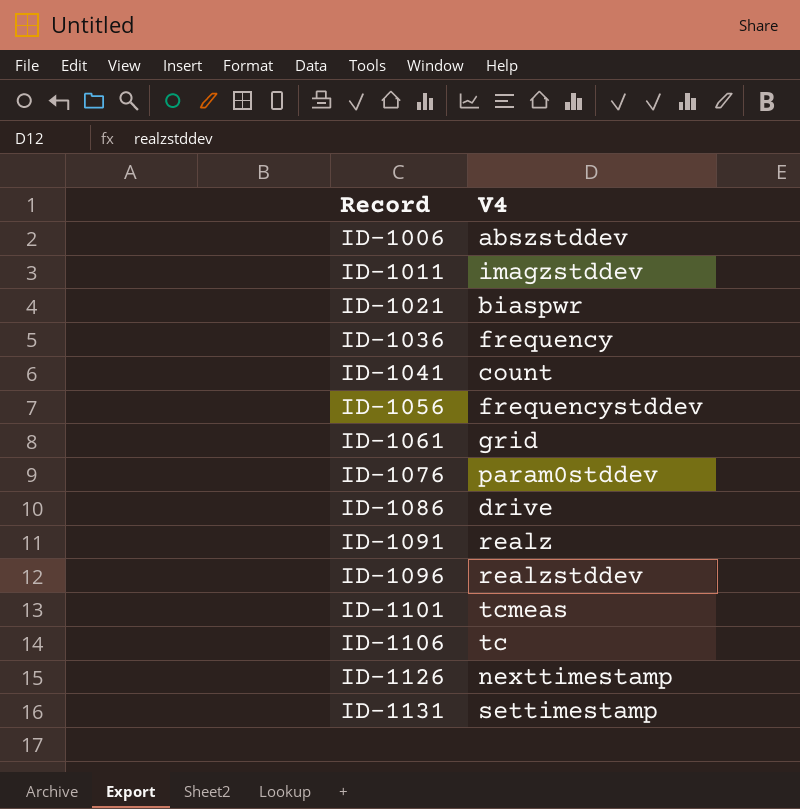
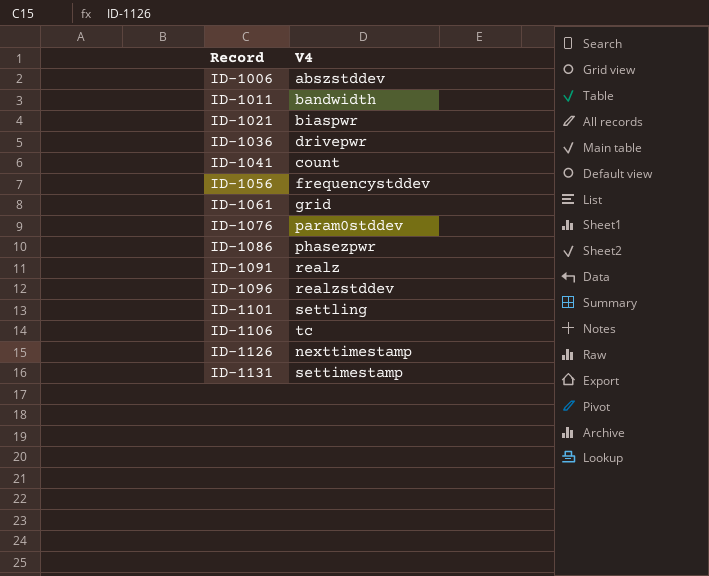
ID-1011 | V4: imagzstddev -> bandwidth
ID-1036 | V4: frequency -> drivepwr
ID-1086 | V4: drive -> phasezpwr
ID-1101 | V4: tcmeas -> settling

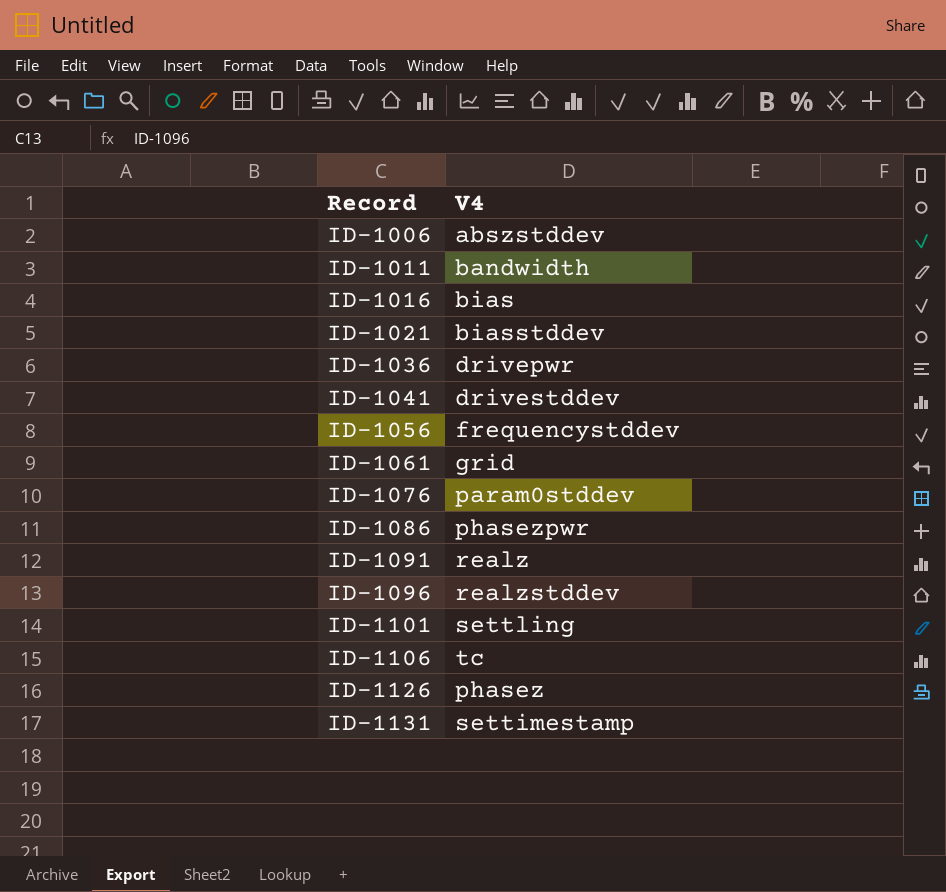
row ID-1016: none -> bias
ID-1021 | V4: biaspwr -> biasstddev
ID-1041 | V4: count -> drivestddev
ID-1126 | V4: nexttimestamp -> phasez

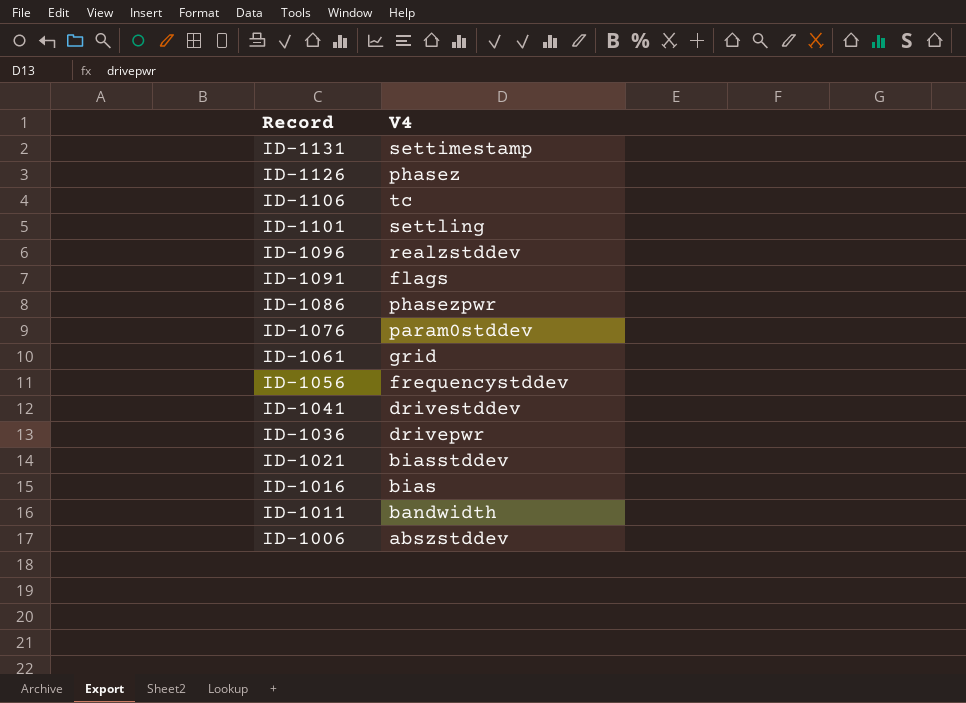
row order: Record ascending -> Record descending
ID-1091 | V4: realz -> flags

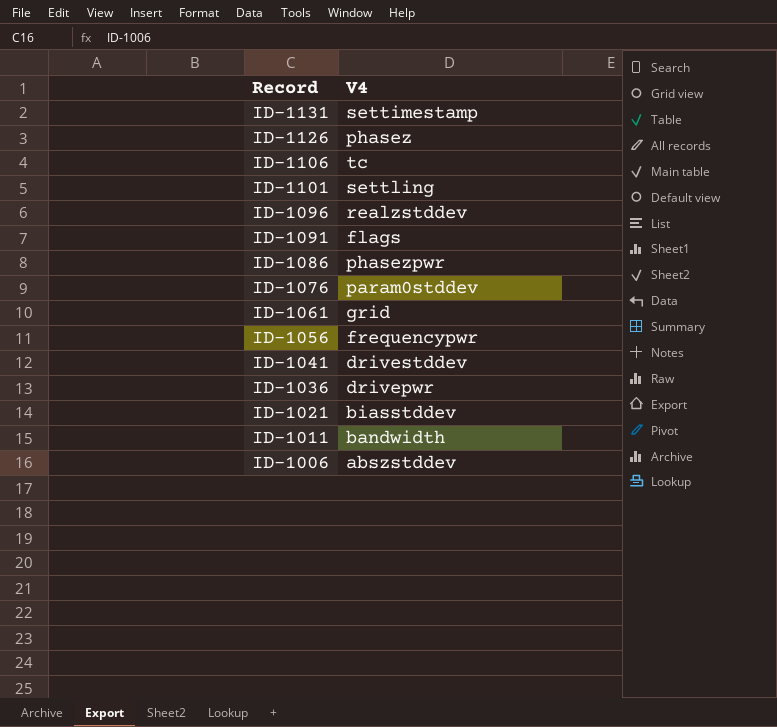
row ID-1016: bias -> none
ID-1056 | V4: frequencystddev -> frequencypwr

